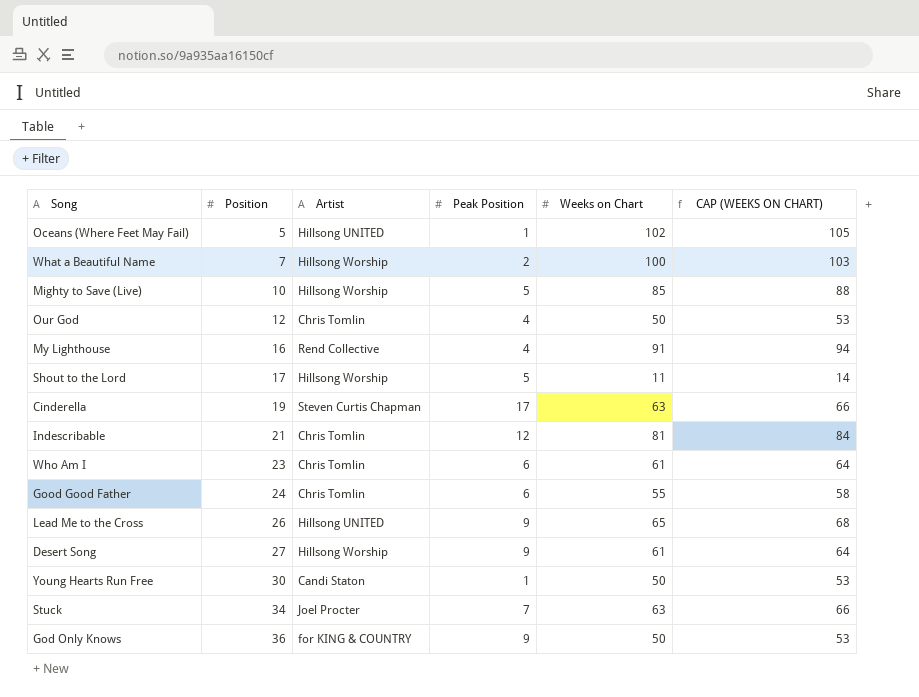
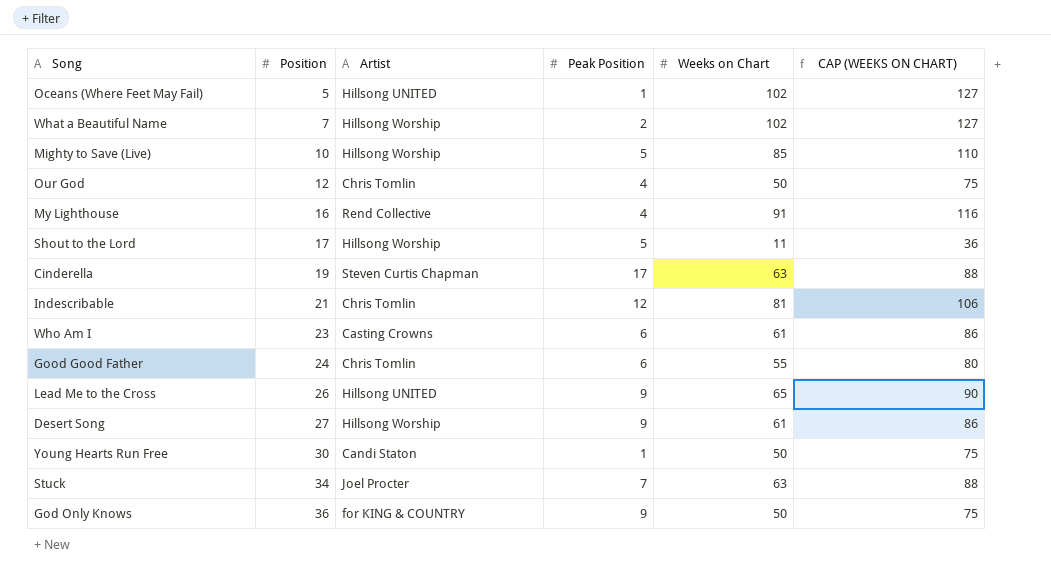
column CAP (WEEKS ON CHART) | formula: [Weeks on Chart] + 3 -> [Weeks on Chart] + 25
What a Beautiful Name | Weeks on Chart: 100 -> 102
Who Am I | Artist: Chris Tomlin -> Casting Crowns

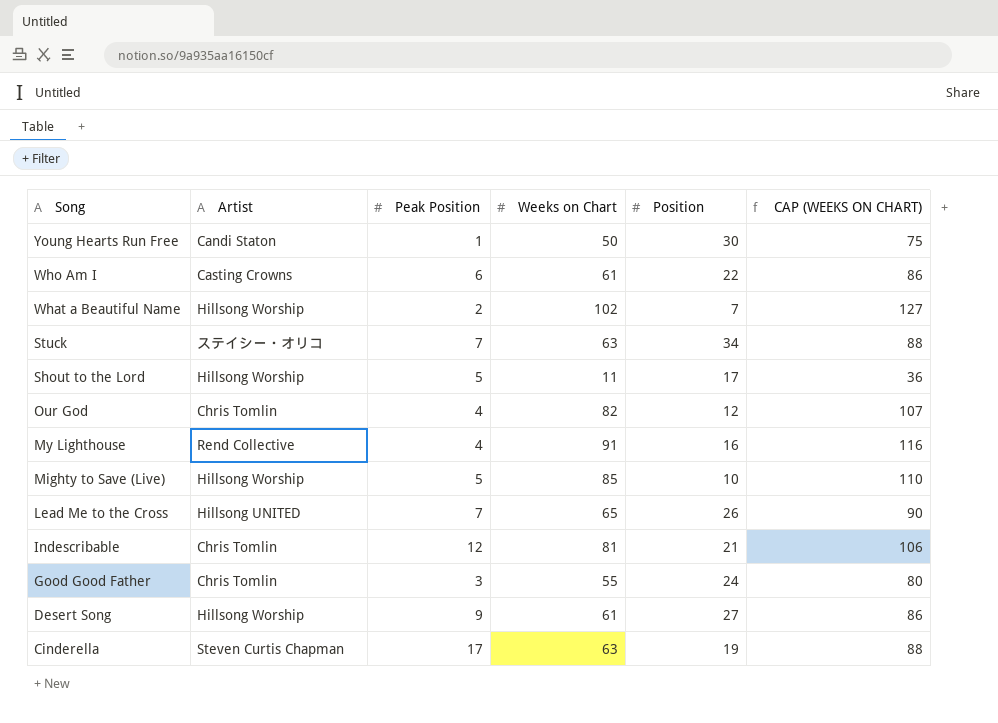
row order: Position ascending -> Song descending
column Position | position: 2 -> 5
row Oceans (Where Feet May Fail): 5 | Hillsong UNITED | 1 | 102 | 127 -> none
row God Only Knows: 36 | for KING & COUNTRY | 9 | 50 | 75 -> none
Who Am I | Position: 23 -> 22
Stuck | Artist: Joel Procter -> ステイシー・オリコ
Our God | Weeks on Chart: 50 -> 82
Our God | CAP (WEEKS ON CHART): 75 -> 107
Lead Me to the Cross | Peak Position: 9 -> 7
Good Good Father | Peak Position: 6 -> 3

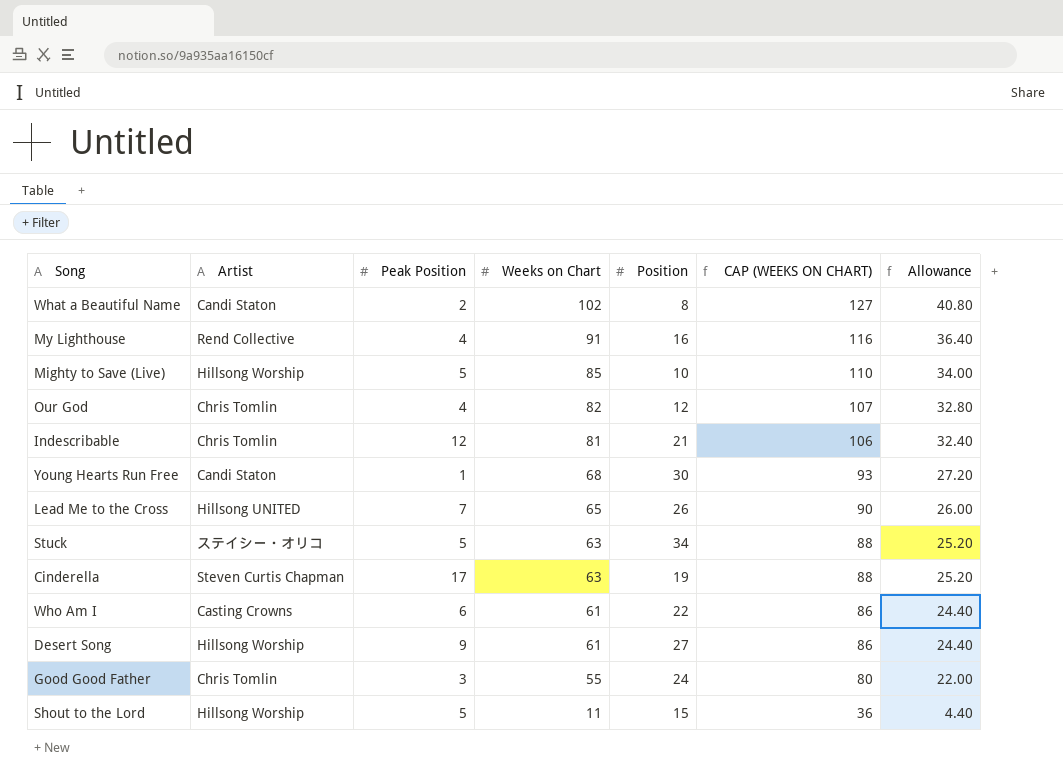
row order: Song descending -> Weeks on Chart descending
column Allowance | formula: none -> [Weeks on Chart] * 0.4
What a Beautiful Name | Artist: Hillsong Worship -> Candi Staton
What a Beautiful Name | Position: 7 -> 8
Young Hearts Run Free | Weeks on Chart: 50 -> 68
Young Hearts Run Free | CAP (WEEKS ON CHART): 75 -> 93
Stuck | Peak Position: 7 -> 5
Shout to the Lord | Position: 17 -> 15

